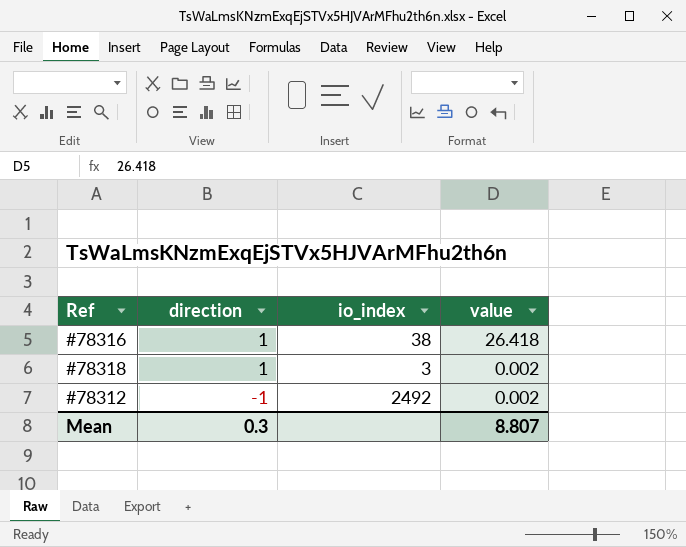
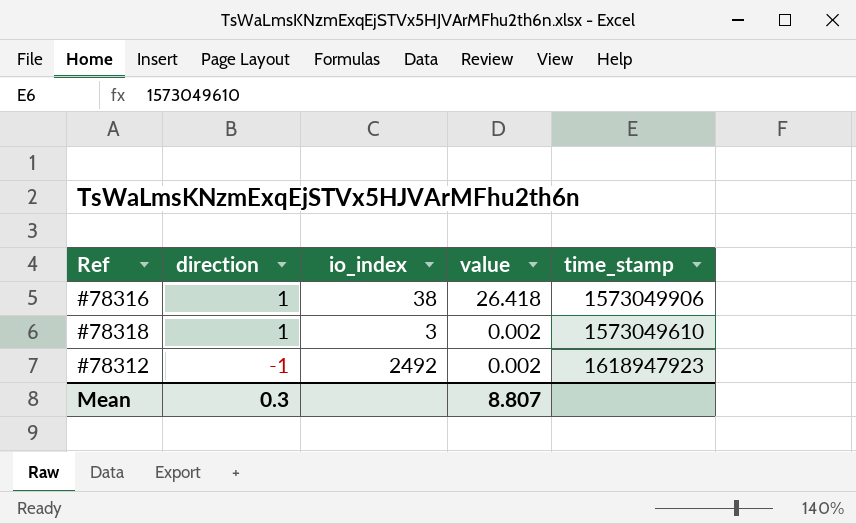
column time_stamp | position: none -> 5

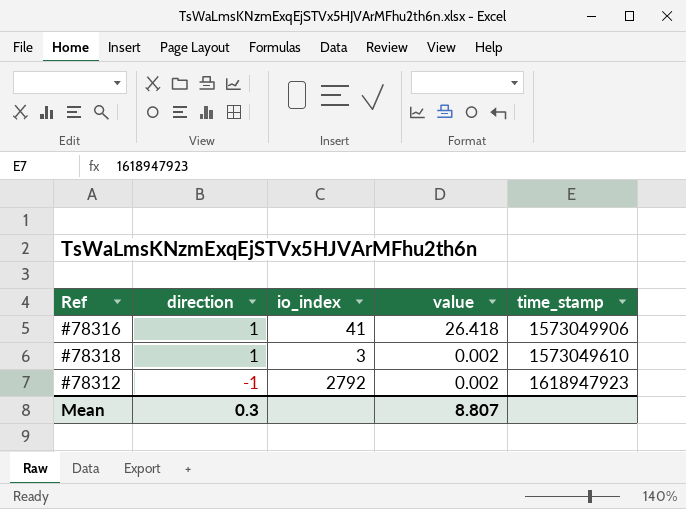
#78316 | io_index: 38 -> 41
#78312 | io_index: 2492 -> 2792

